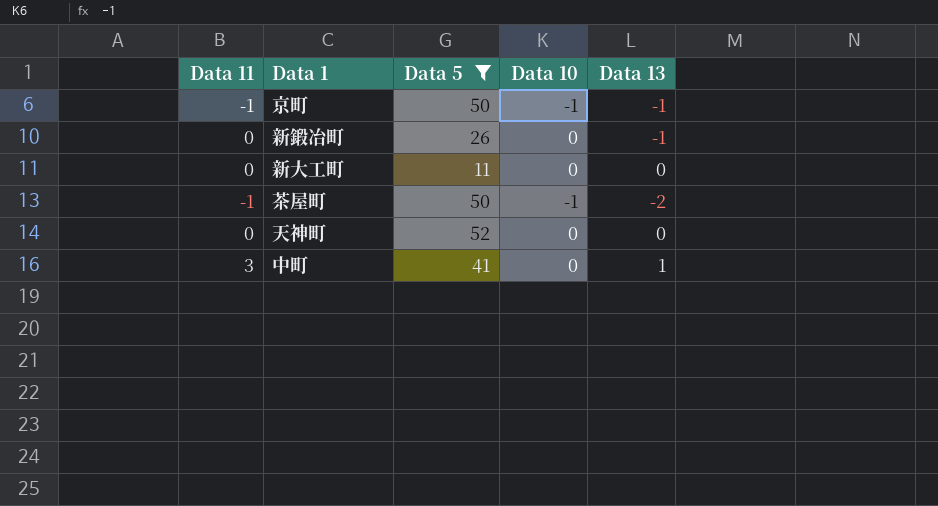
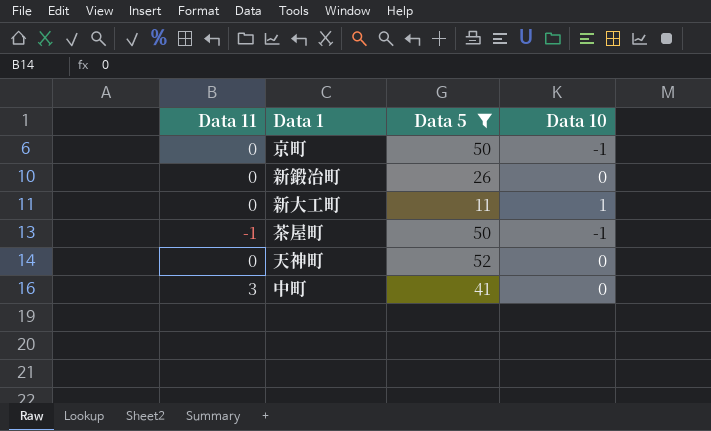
column Data 13 | position: 5 -> none
京町 | Data 11: -1 -> 0
新大工町 | Data 10: 0 -> 1

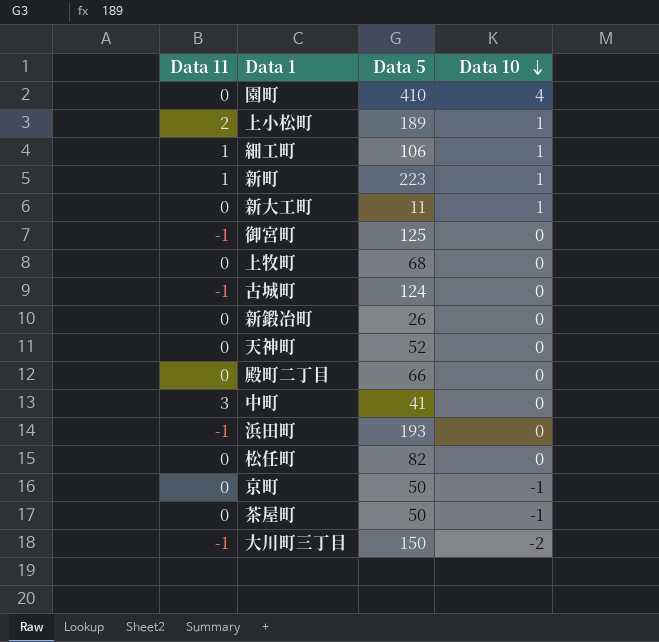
filter: Data 5 <= 52 -> none
row order: none -> Data 10 descending
茶屋町 | Data 11: -1 -> 0

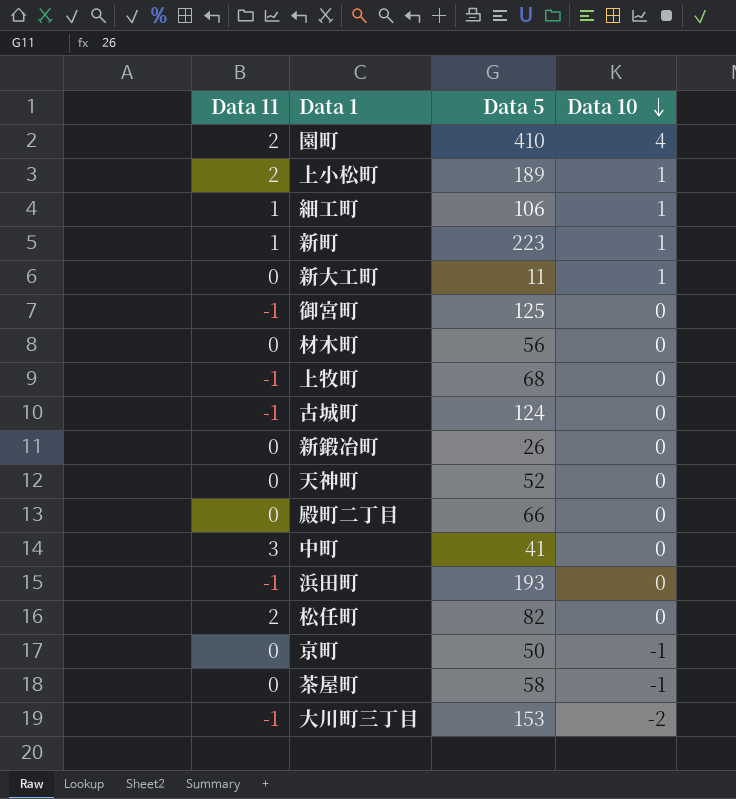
園町 | Data 11: 0 -> 2
row 材木町: none -> 0 | 56 | 0
上牧町 | Data 11: 0 -> -1
松任町 | Data 11: 0 -> 2
茶屋町 | Data 5: 50 -> 58
大川町三丁目 | Data 5: 150 -> 153

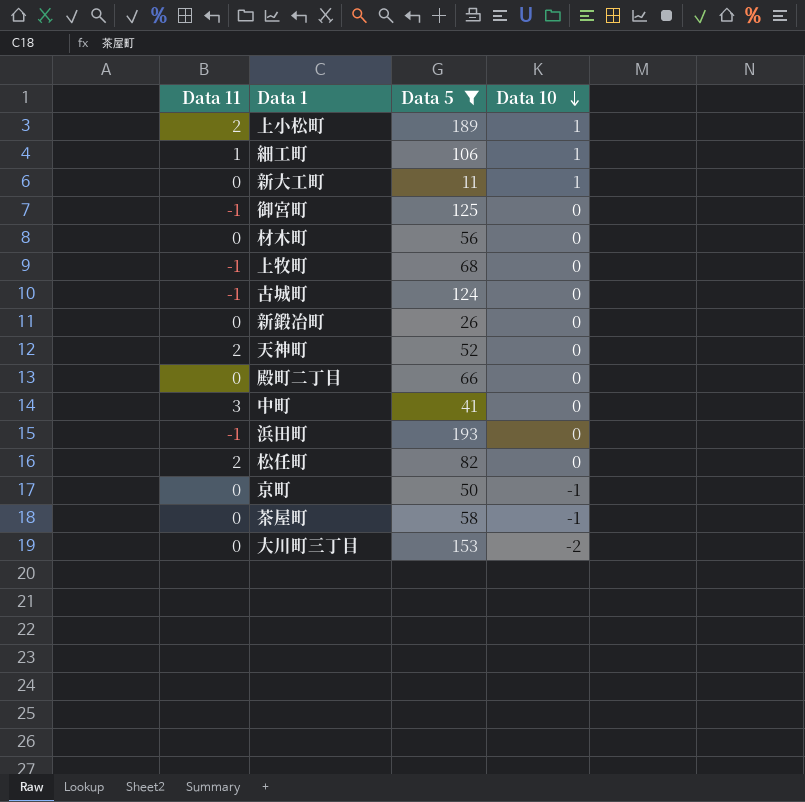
filter: none -> Data 5 <= 193
天神町 | Data 11: 0 -> 2
大川町三丁目 | Data 11: -1 -> 0

